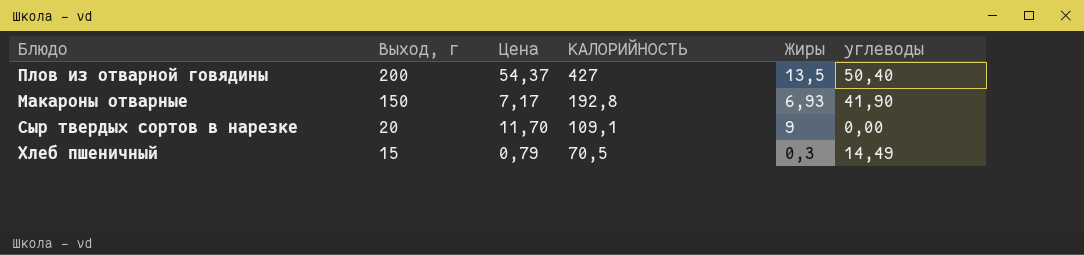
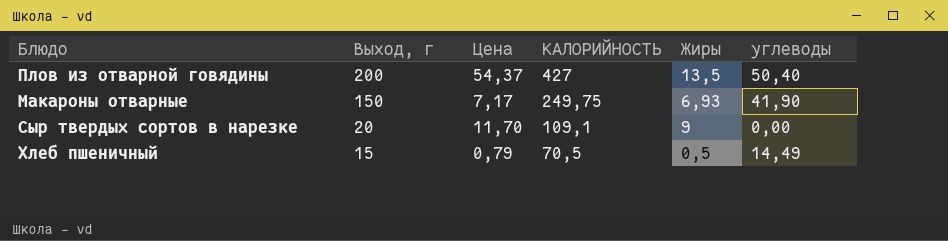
Макароны отварные | КАЛОРИЙНОСТЬ: 192,8 -> 249,75
Хлеб пшеничный | Жиры: 0,3 -> 0,5

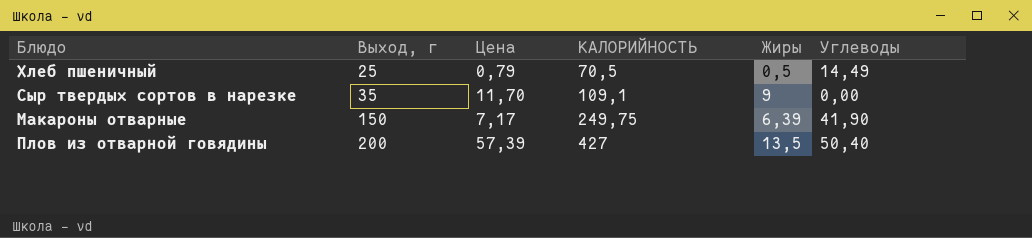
row order: Выход, г descending -> Выход, г ascending
column name: углеводы -> Углеводы
Хлеб пшеничный | Выход, г: 15 -> 25
Сыр твердых сортов в нарезке | Выход, г: 20 -> 35
Макароны отварные | Жиры: 6,93 -> 6,39
Плов из отварной говядины | Цена: 54,37 -> 57,39

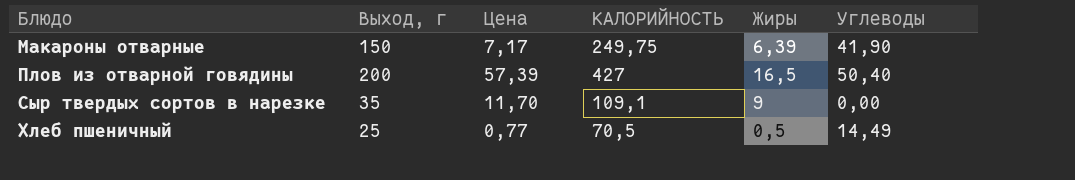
row order: Выход, г ascending -> Блюдо ascending
Плов из отварной говядины | Жиры: 13,5 -> 16,5
Хлеб пшеничный | Цена: 0,79 -> 0,77

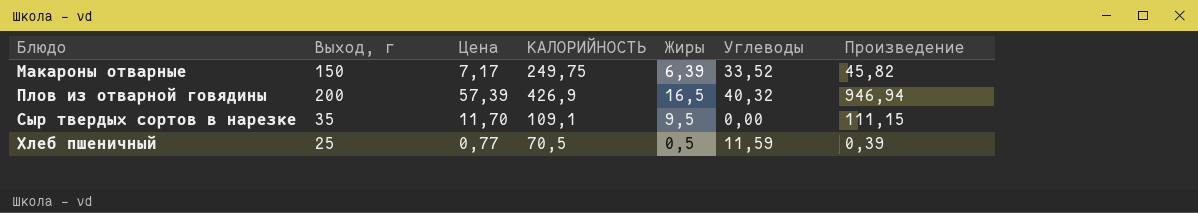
column Произведение | formula: none -> [Цена] * [Жиры]
Макароны отварные | Углеводы: 41,90 -> 33,52
Плов из отварной говядины | КАЛОРИЙНОСТЬ: 427 -> 426,9
Плов из отварной говядины | Углеводы: 50,40 -> 40,32
Сыр твердых сортов в нарезке | Жиры: 9 -> 9,5
Хлеб пшеничный | Углеводы: 14,49 -> 11,59

